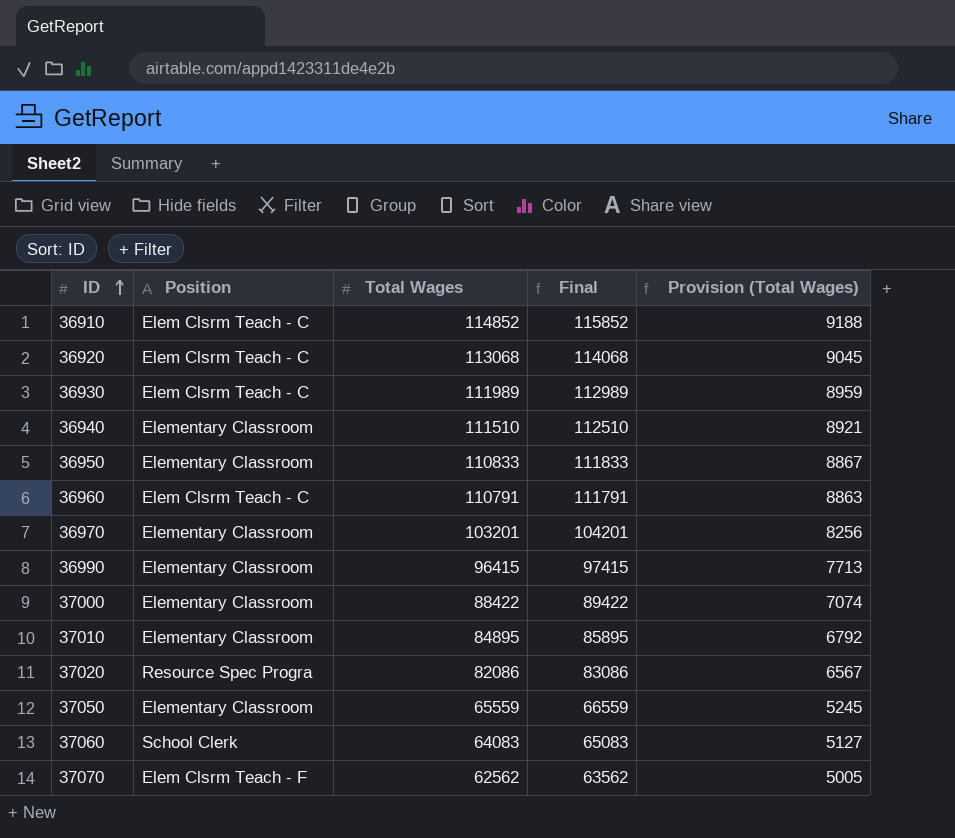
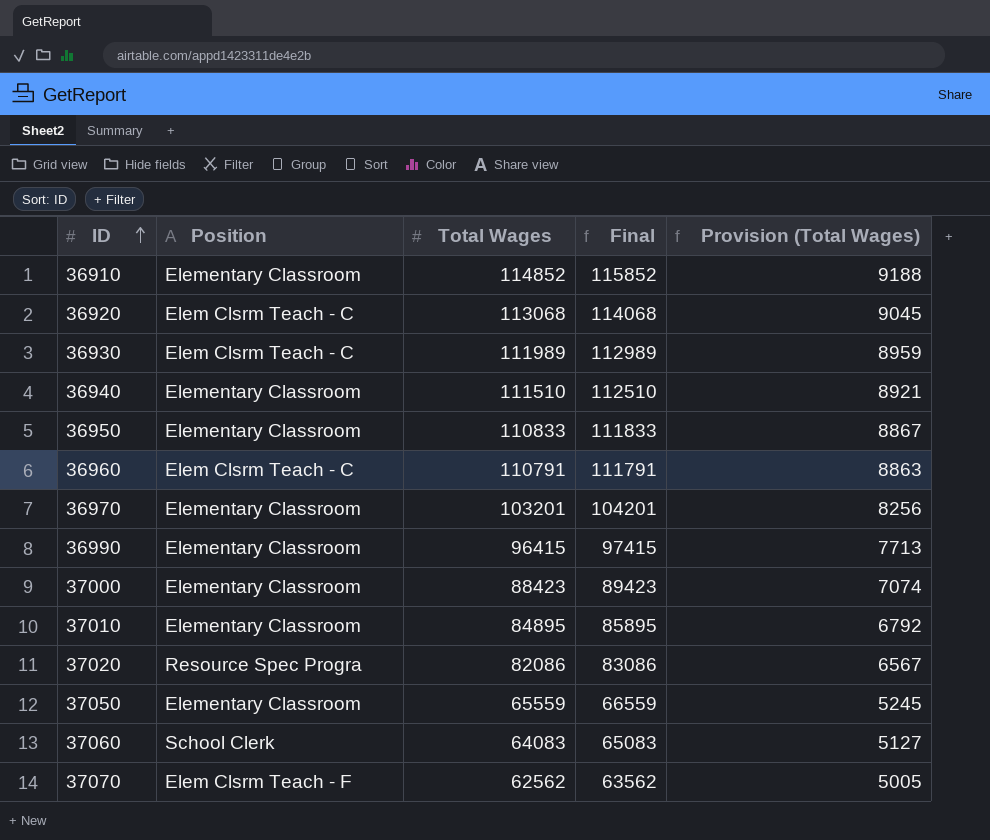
36910 | Position: Elem Clsrm Teach - C -> Elementary Classroom
37000 | Total Wages: 88422 -> 88423
37000 | Final: 89422 -> 89423

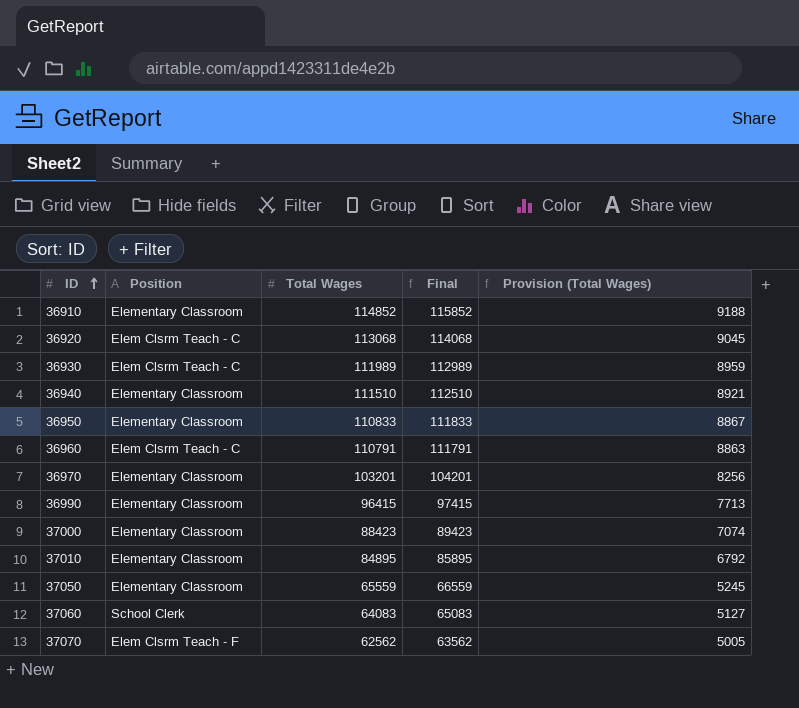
row 37020: Resource Spec Progra | 82086 | 83086 | 6567 -> none

